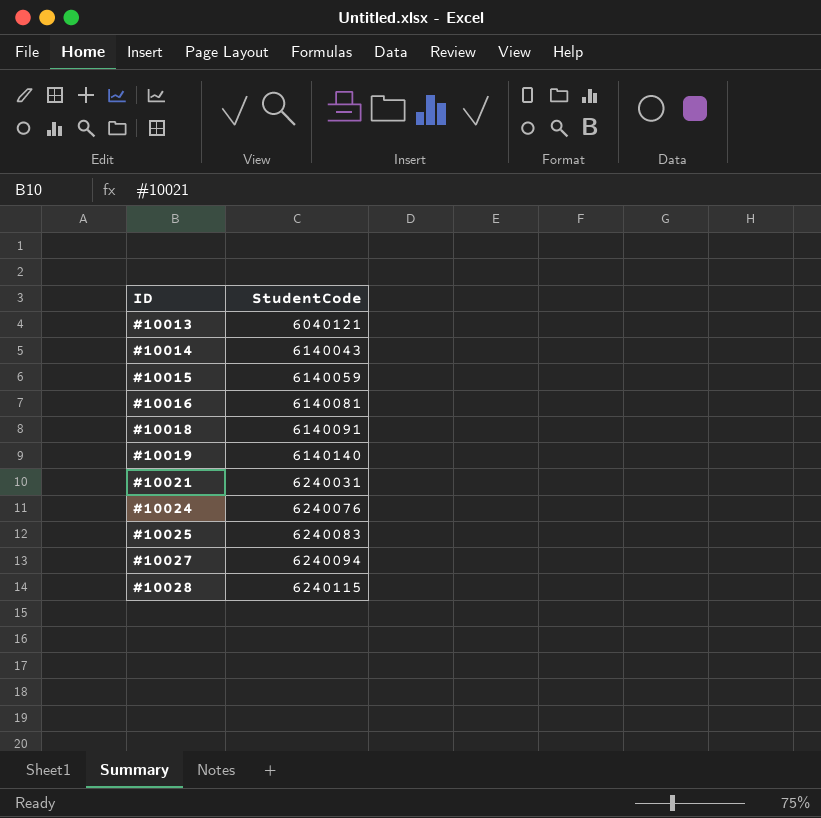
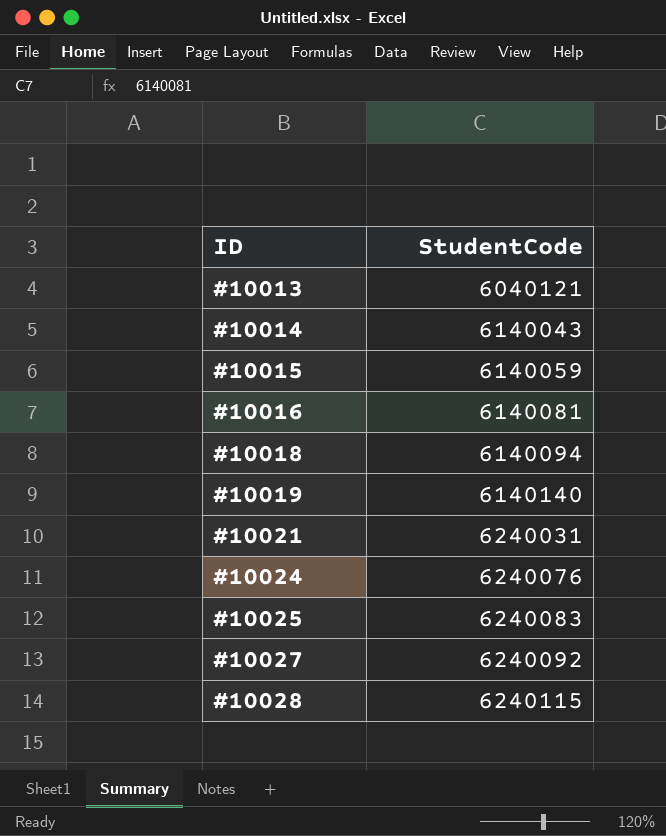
#10018 | StudentCode: 6140091 -> 6140094
#10027 | StudentCode: 6240094 -> 6240092

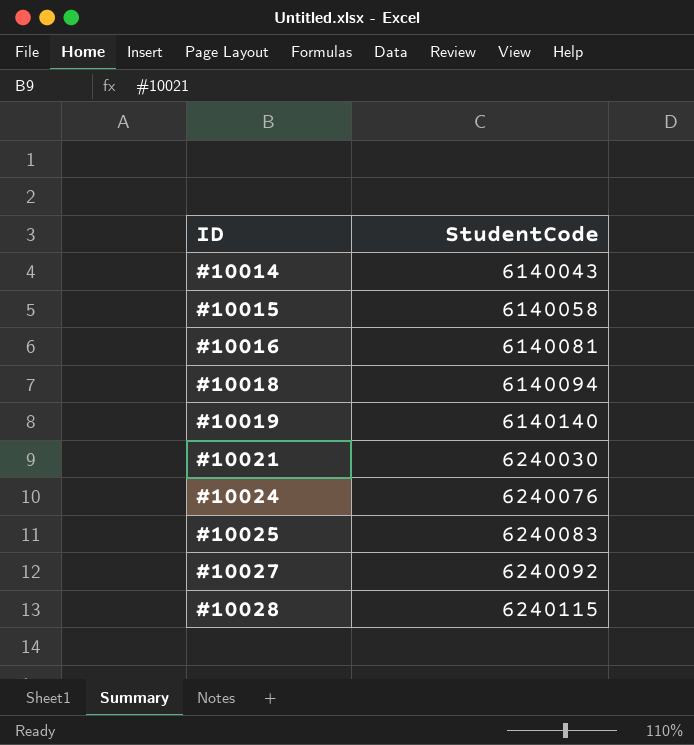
row #10013: 6040121 -> none
#10015 | StudentCode: 6140059 -> 6140058
#10021 | StudentCode: 6240031 -> 6240030

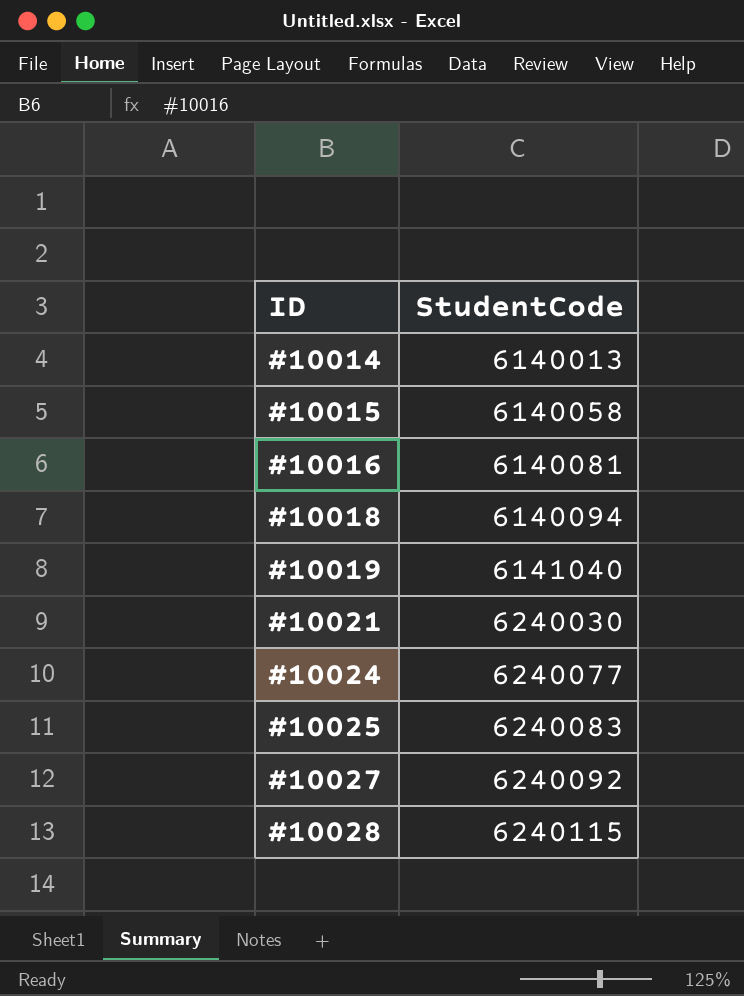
#10014 | StudentCode: 6140043 -> 6140013
#10019 | StudentCode: 6140140 -> 6141040
#10024 | StudentCode: 6240076 -> 6240077

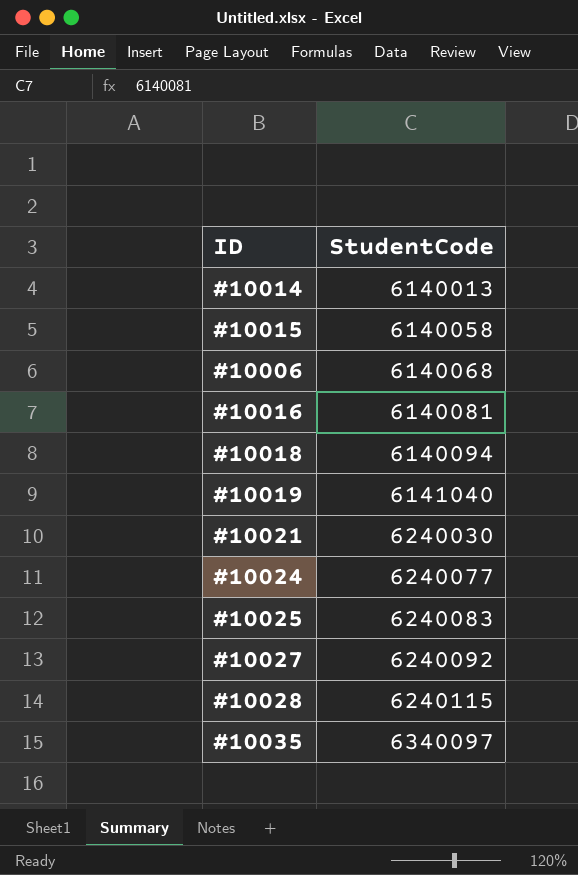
row #10006: none -> 6140068
row #10035: none -> 6340097

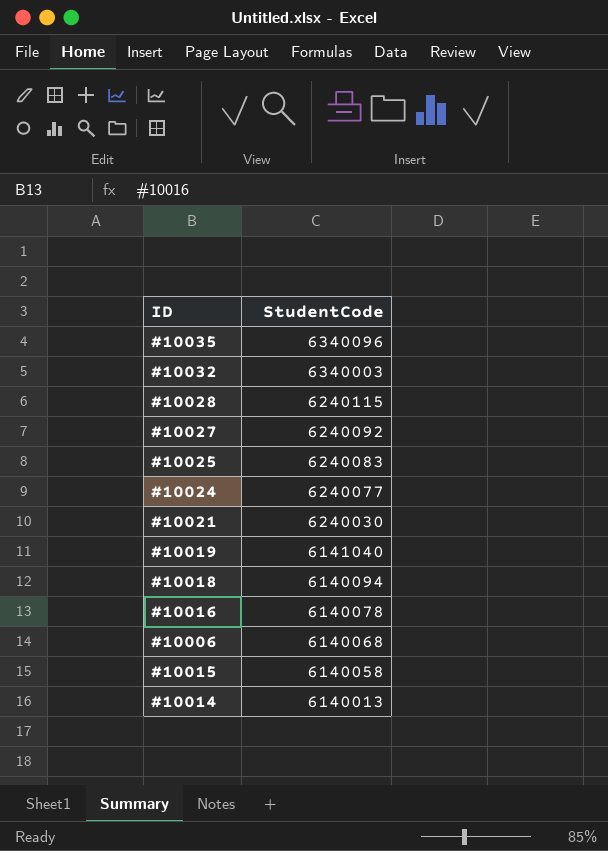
row order: StudentCode ascending -> StudentCode descending
#10035 | StudentCode: 6340097 -> 6340096
row #10032: none -> 6340003
#10016 | StudentCode: 6140081 -> 6140078

